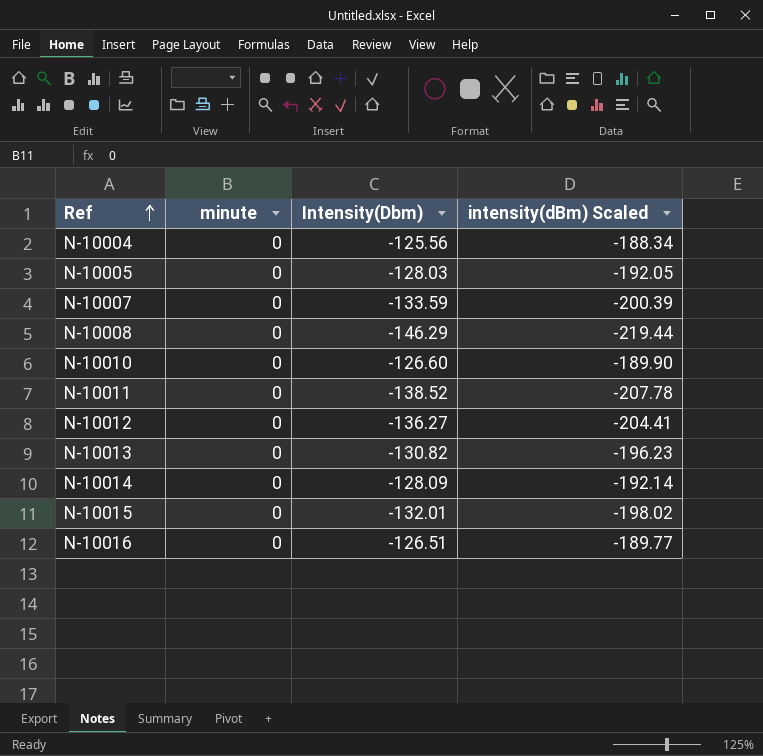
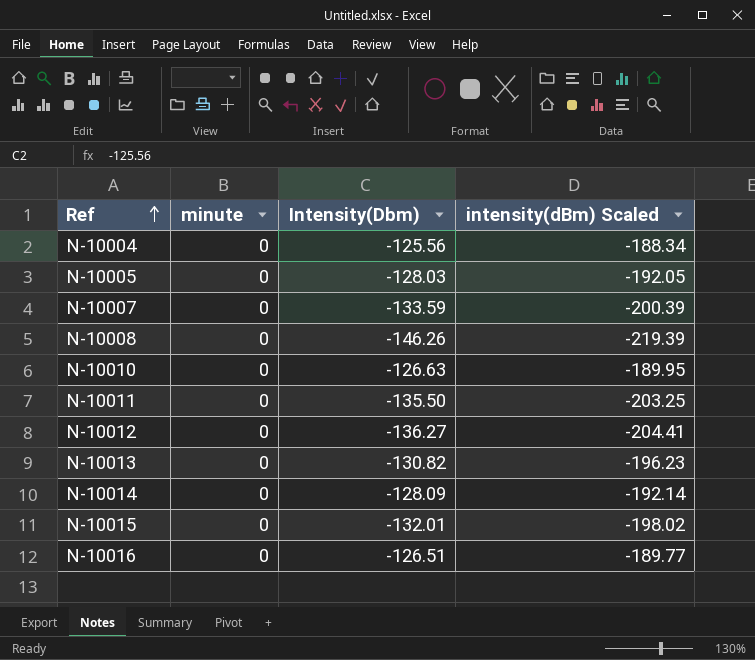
N-10008 | Intensity(Dbm): -146.29 -> -146.26
N-10008 | intensity(dBm) Scaled: -219.44 -> -219.39
N-10010 | Intensity(Dbm): -126.60 -> -126.63
N-10010 | intensity(dBm) Scaled: -189.90 -> -189.95
N-10011 | Intensity(Dbm): -138.52 -> -135.50
N-10011 | intensity(dBm) Scaled: -207.78 -> -203.25

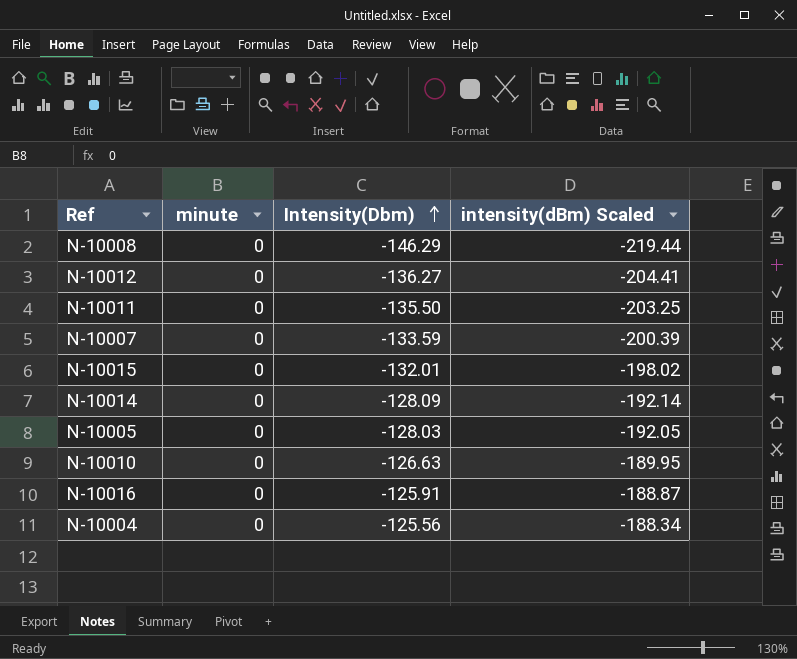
row order: Ref ascending -> Intensity(Dbm) ascending
row N-10013: 0 | -130.82 | -196.23 -> none
N-10008 | Intensity(Dbm): -146.26 -> -146.29
N-10008 | intensity(dBm) Scaled: -219.39 -> -219.44
N-10016 | Intensity(Dbm): -126.51 -> -125.91
N-10016 | intensity(dBm) Scaled: -189.77 -> -188.87

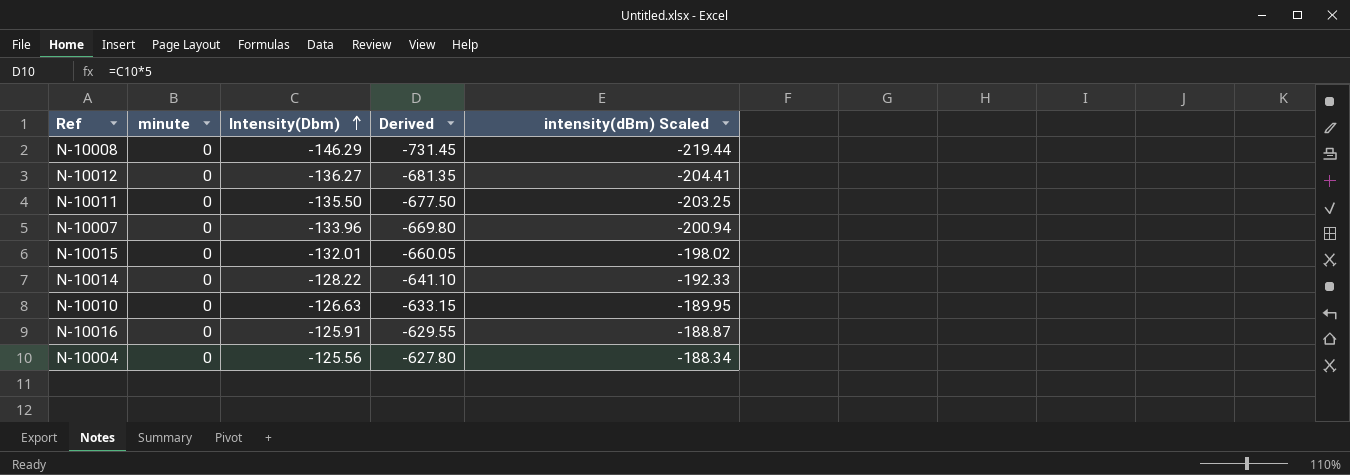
column Derived | formula: none -> [Intensity(Dbm)] * 5
row N-10005: 0 | -128.03 | -192.05 -> none
N-10007 | Intensity(Dbm): -133.59 -> -133.96
N-10007 | intensity(dBm) Scaled: -200.39 -> -200.94
N-10014 | Intensity(Dbm): -128.09 -> -128.22
N-10014 | intensity(dBm) Scaled: -192.14 -> -192.33

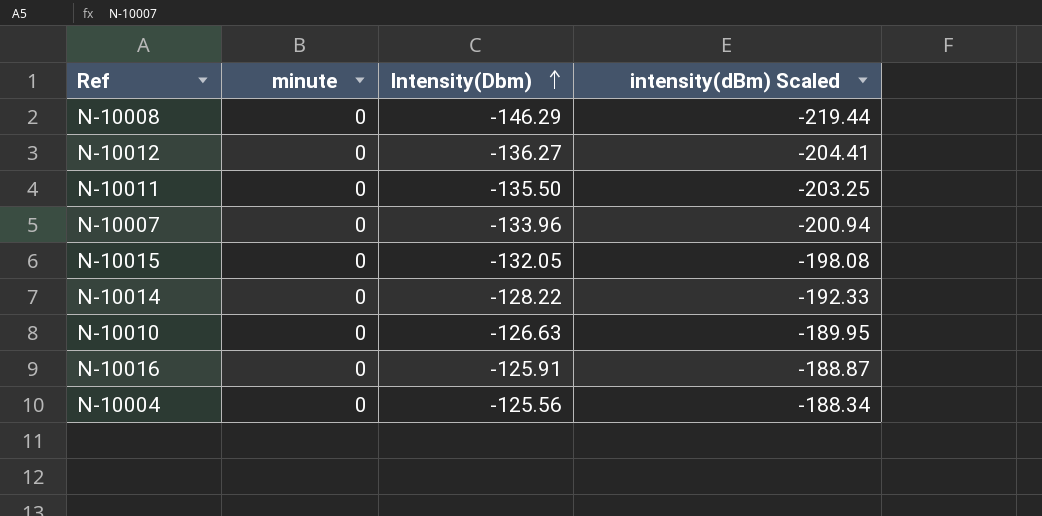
column Derived | formula: [Intensity(Dbm)] * 5 -> none
N-10015 | Intensity(Dbm): -132.01 -> -132.05
N-10015 | intensity(dBm) Scaled: -198.02 -> -198.08

